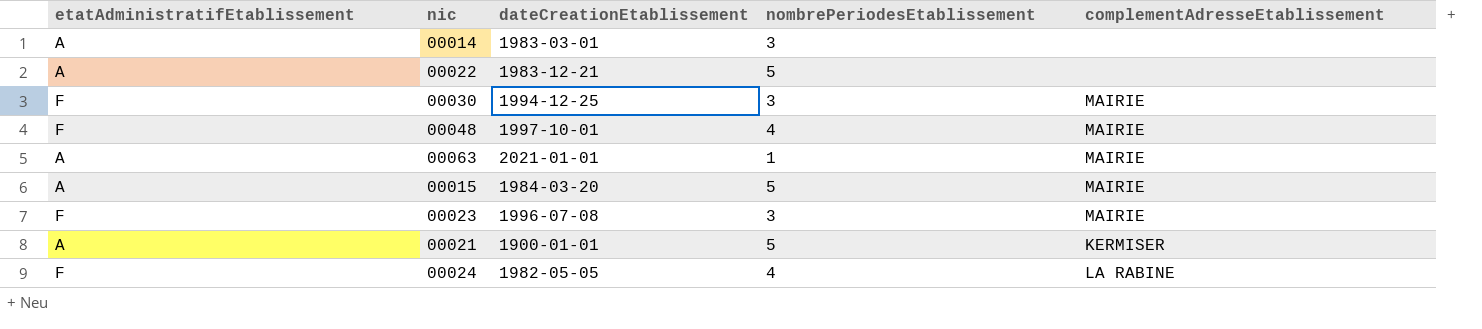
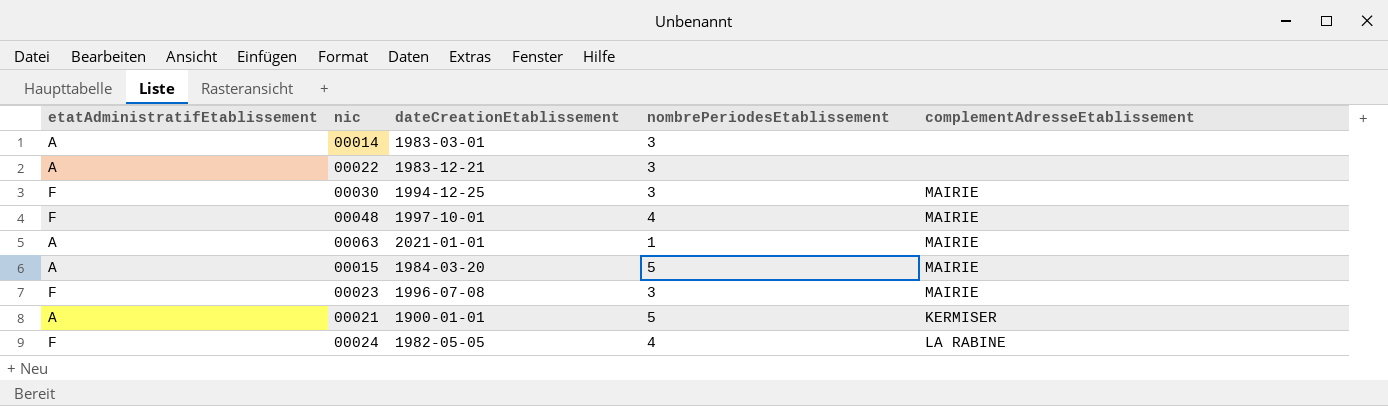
00022 | nombrePeriodesEtablissement: 5 -> 3

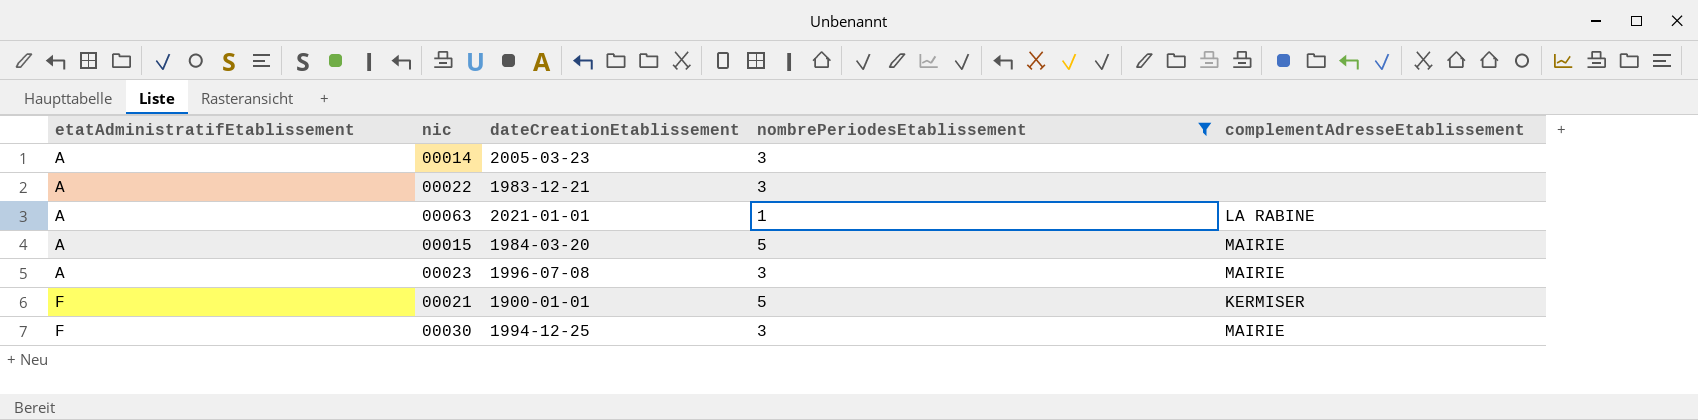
filter: none -> nombrePeriodesEtablissement != 4
row order: none -> etatAdministratifEtablissement ascending
00014 | dateCreationEtablissement: 1983-03-01 -> 2005-03-23
00063 | complementAdresseEtablissement: MAIRIE -> LA RABINE
00023 | etatAdministratifEtablissement: F -> A
00021 | etatAdministratifEtablissement: A -> F

